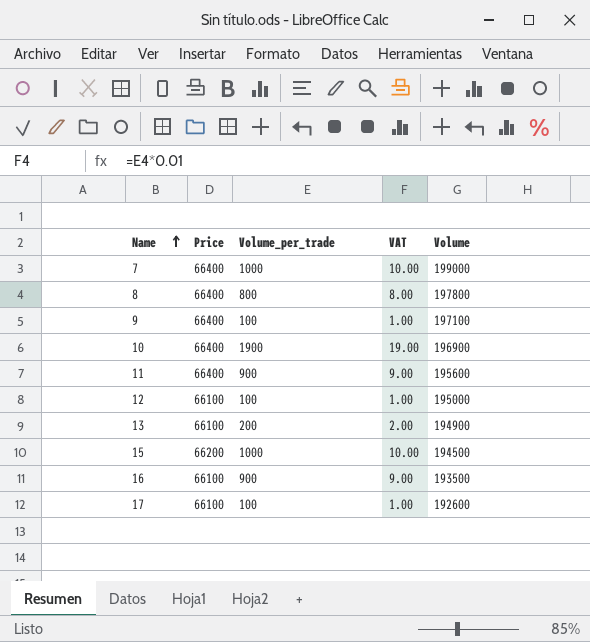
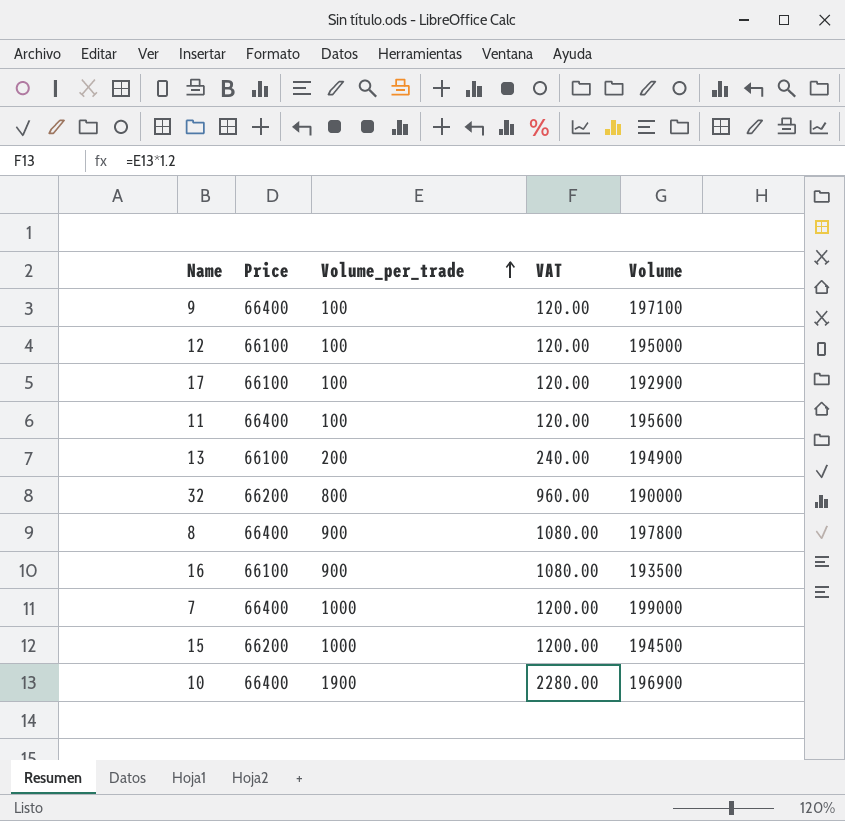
row order: Name ascending -> Volume_per_trade ascending
column VAT | formula: [Volume_per_trade] * 0.01 -> [Volume_per_trade] * 1.2
17 | Volume: 192600 -> 192900
11 | Volume_per_trade: 900 -> 100
row 32: none -> 66200 | 800 | 960.00 | 190000
8 | Volume_per_trade: 800 -> 900

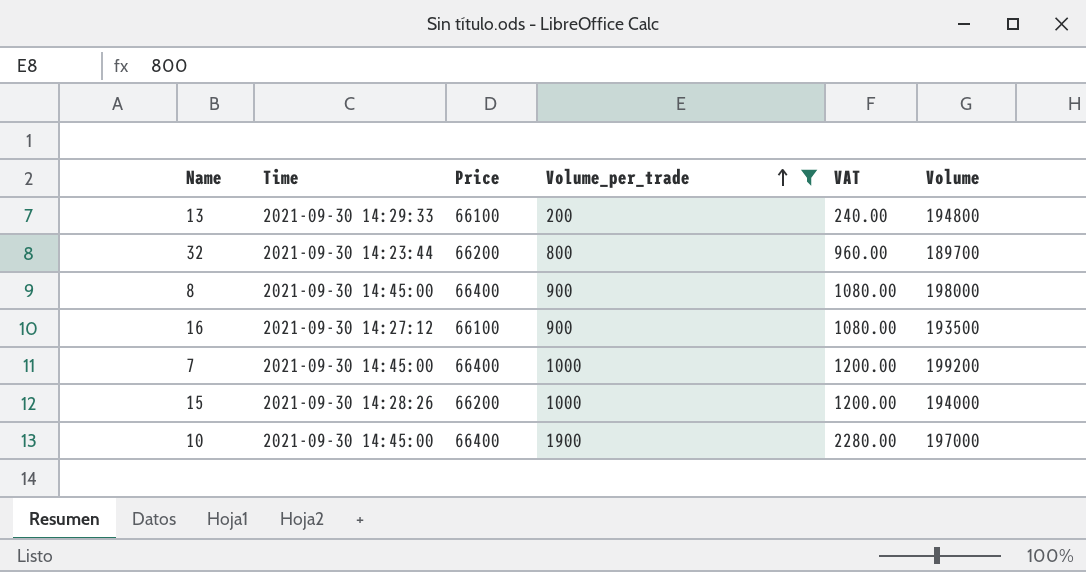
filter: none -> Volume_per_trade != 100
column Time | position: none -> 2
13 | Volume: 194900 -> 194800
32 | Volume: 190000 -> 189700
8 | Volume: 197800 -> 198000
7 | Volume: 199000 -> 199200
15 | Volume: 194500 -> 194000
10 | Volume: 196900 -> 197000

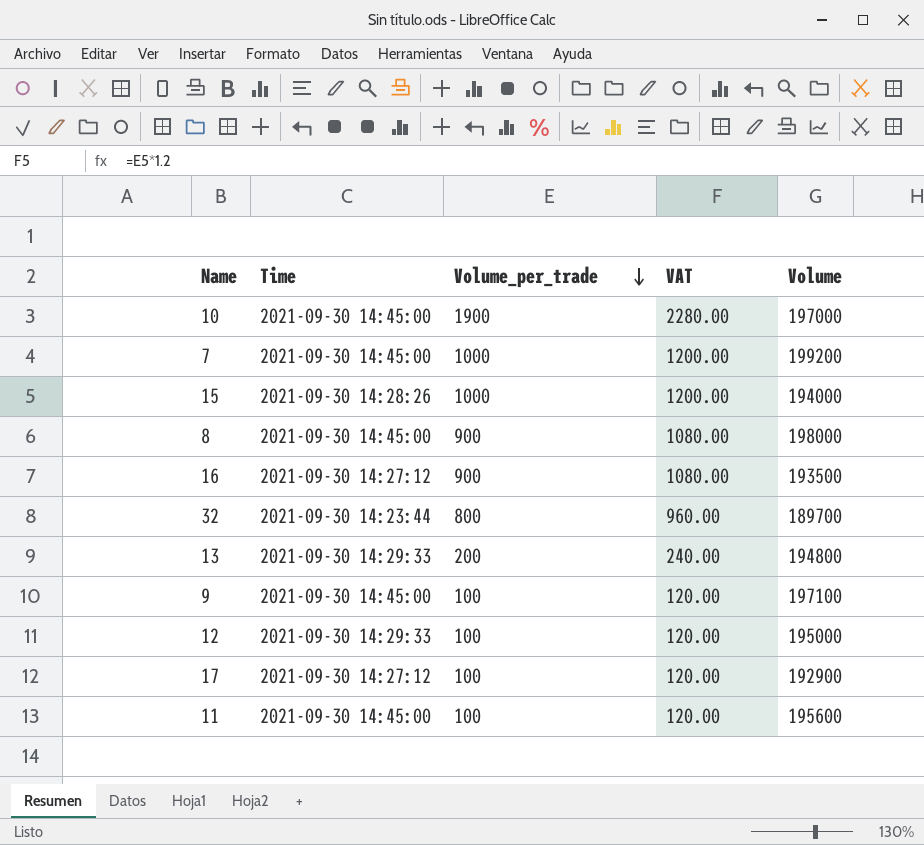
filter: Volume_per_trade != 100 -> none
row order: Volume_per_trade ascending -> Volume_per_trade descending
column Price | position: 3 -> none

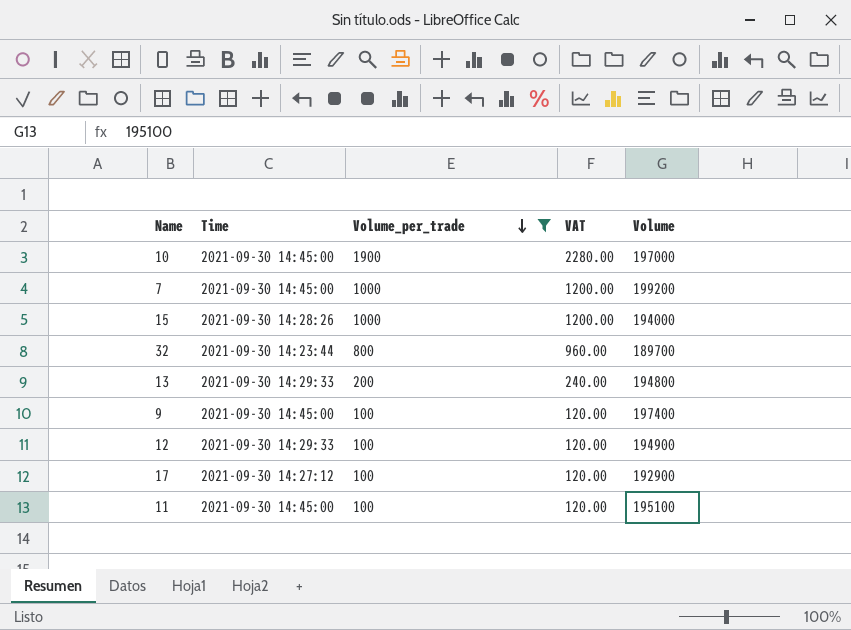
filter: none -> Volume_per_trade != 900
9 | Volume: 197100 -> 197400
12 | Volume: 195000 -> 194900
11 | Volume: 195600 -> 195100

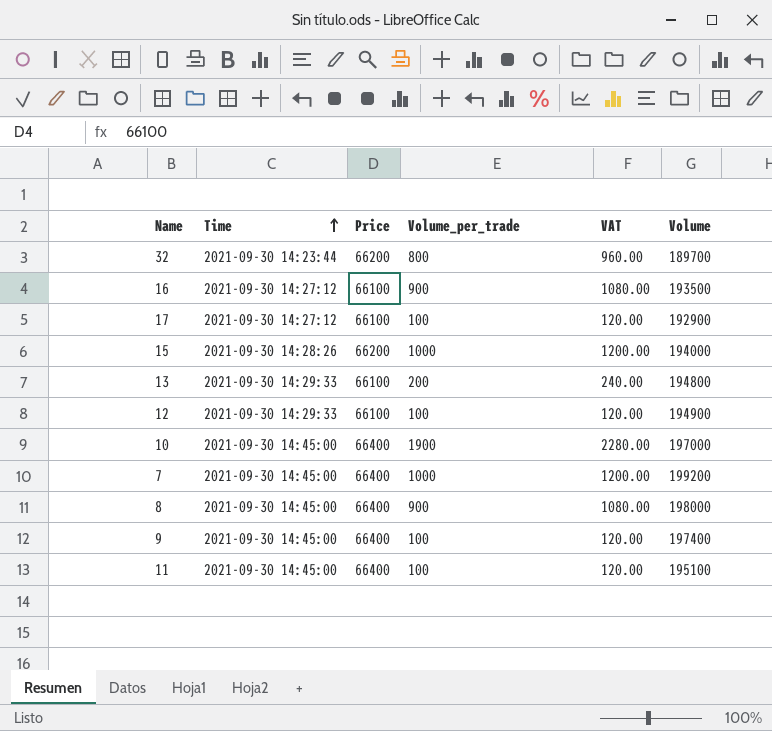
filter: Volume_per_trade != 900 -> none
row order: Volume_per_trade descending -> Time ascending
column Price | position: none -> 3

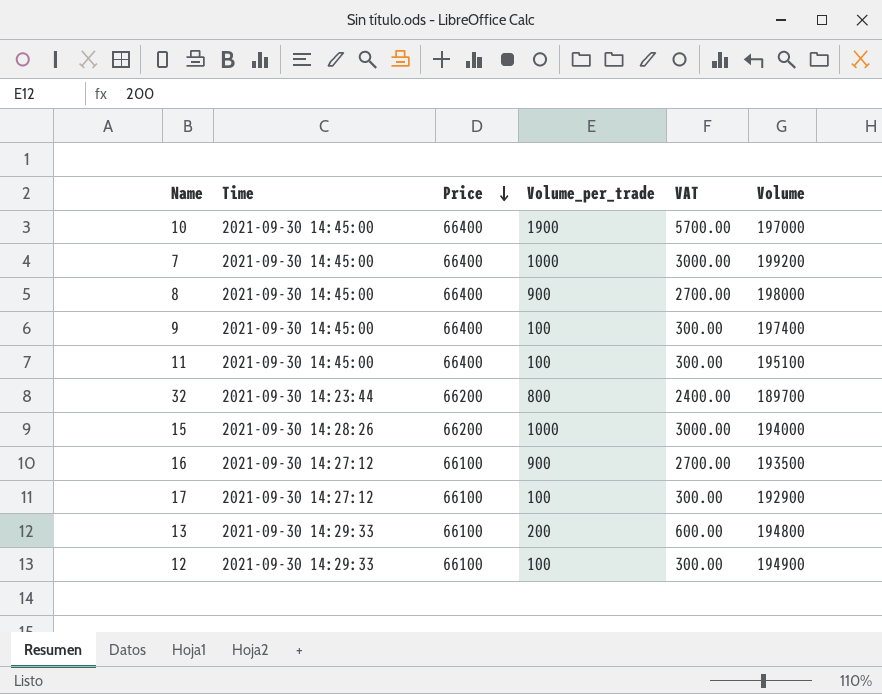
row order: Time ascending -> Price descending
column VAT | formula: [Volume_per_trade] * 1.2 -> [Volume_per_trade] * 3

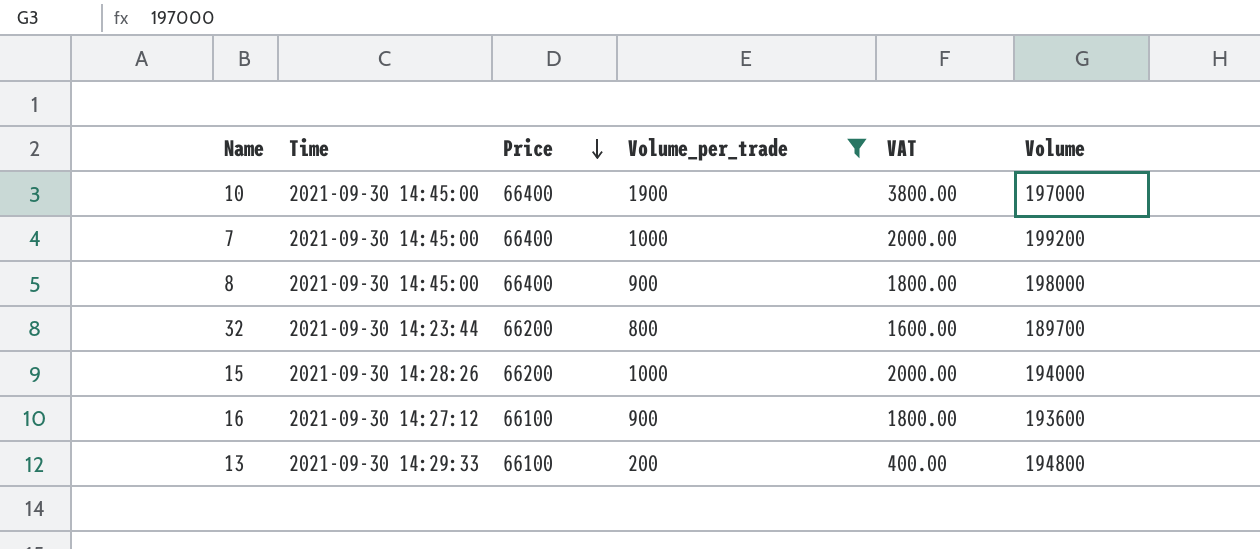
filter: none -> Volume_per_trade != 100
column VAT | formula: [Volume_per_trade] * 3 -> [Volume_per_trade] * 2
16 | Volume: 193500 -> 193600

